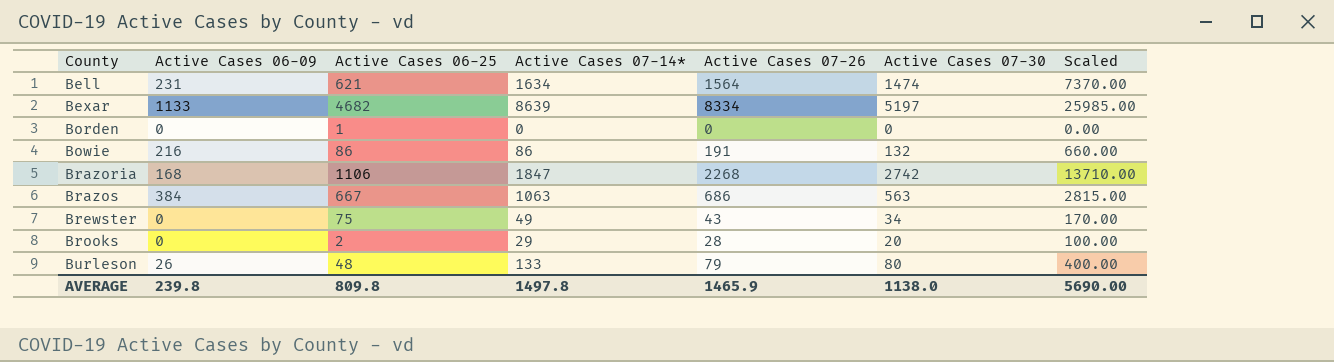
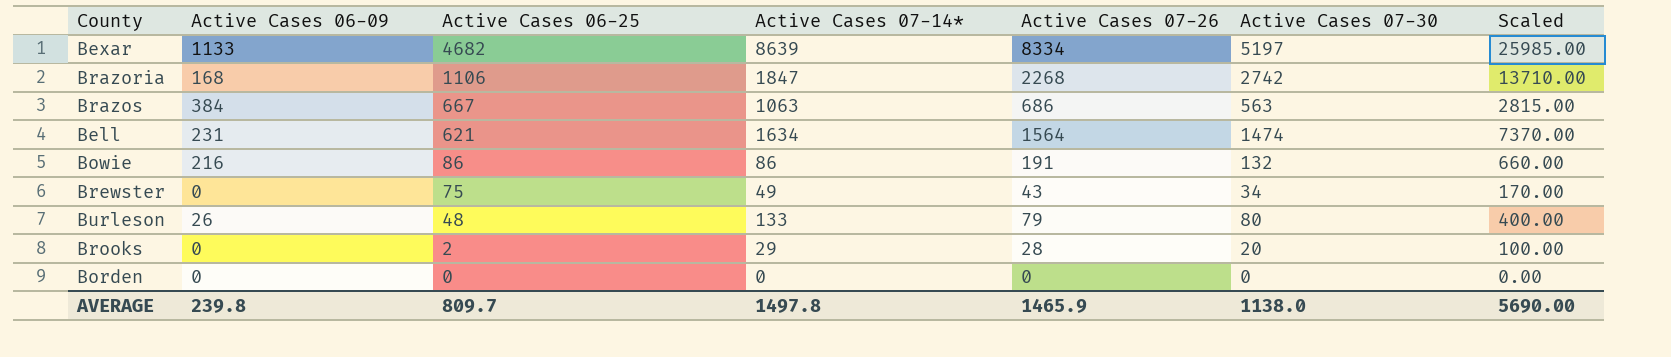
row order: County ascending -> Active Cases 06-25 descending
Borden | Active Cases 06-25: 1 -> 0
AVERAGE | Active Cases 06-25: 809.8 -> 809.7

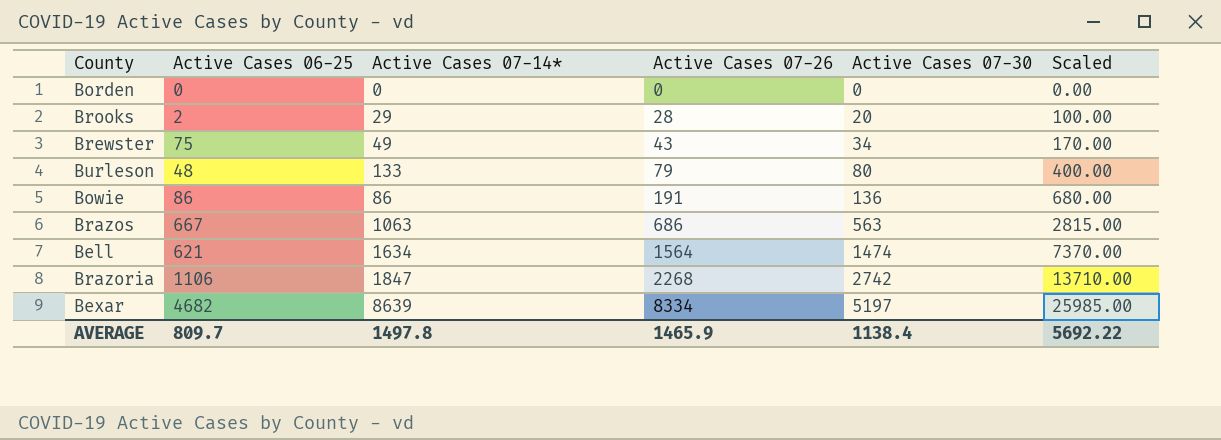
row order: Active Cases 06-25 descending -> Active Cases 07-26 ascending
column Active Cases 06-09 | position: 2 -> none
Bowie | Active Cases 07-30: 132 -> 136
Bowie | Scaled: 660.00 -> 680.00
AVERAGE | Active Cases 07-30: 1138.0 -> 1138.4
AVERAGE | Scaled: 5690.00 -> 5692.22

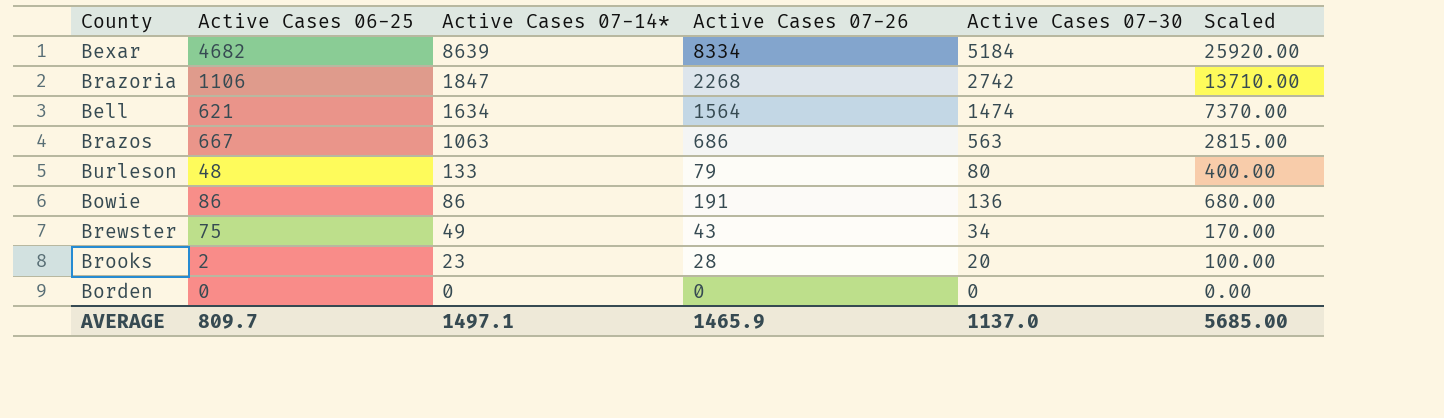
row order: Active Cases 07-26 ascending -> Active Cases 07-14* descending
Bexar | Active Cases 07-30: 5197 -> 5184
Bexar | Scaled: 25985.00 -> 25920.00
Brooks | Active Cases 07-14*: 29 -> 23
AVERAGE | Active Cases 07-14*: 1497.8 -> 1497.1
AVERAGE | Active Cases 07-30: 1138.4 -> 1137.0
AVERAGE | Scaled: 5692.22 -> 5685.00

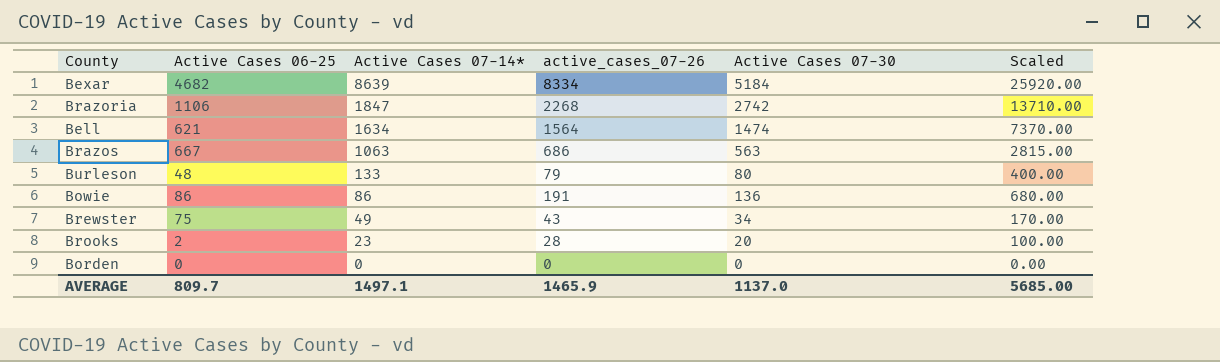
column name: Active Cases 07-26 -> active_cases_07-26

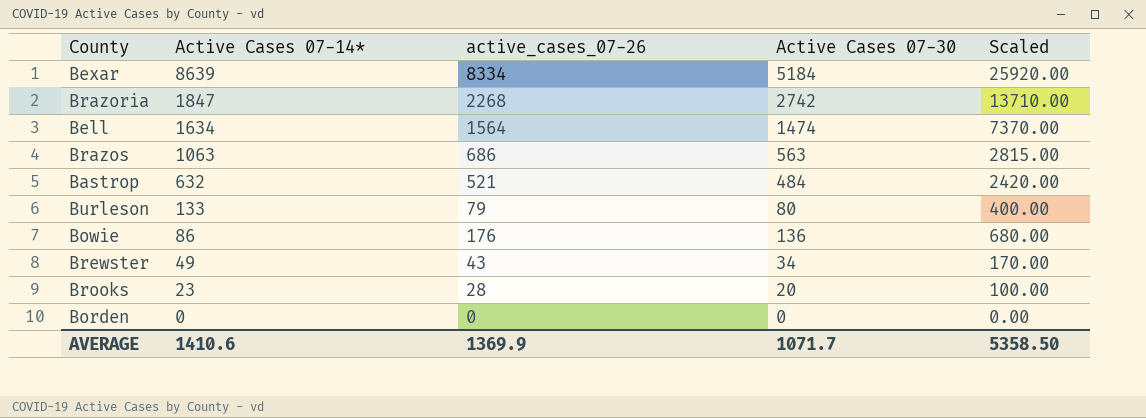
column Active Cases 06-25 | position: 2 -> none
row Bastrop: none -> 632 | 521 | 484 | 2420.00
Bowie | active_cases_07-26: 191 -> 176
AVERAGE | Active Cases 07-14*: 1497.1 -> 1410.6
AVERAGE | active_cases_07-26: 1465.9 -> 1369.9
AVERAGE | Active Cases 07-30: 1137.0 -> 1071.7
AVERAGE | Scaled: 5685.00 -> 5358.50

